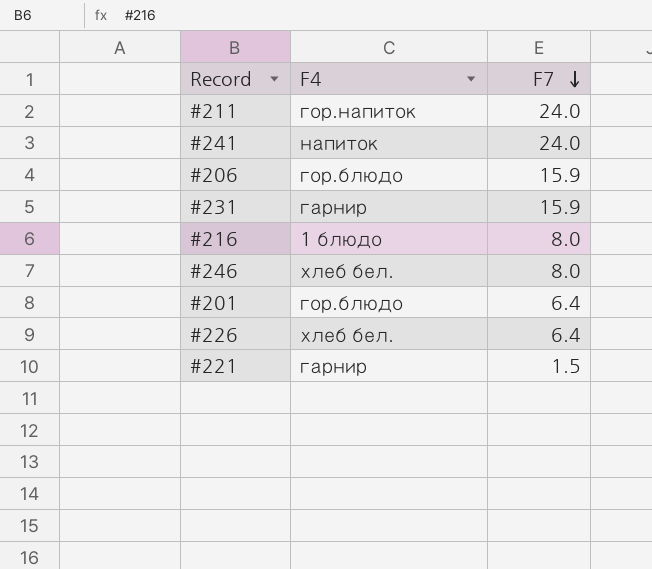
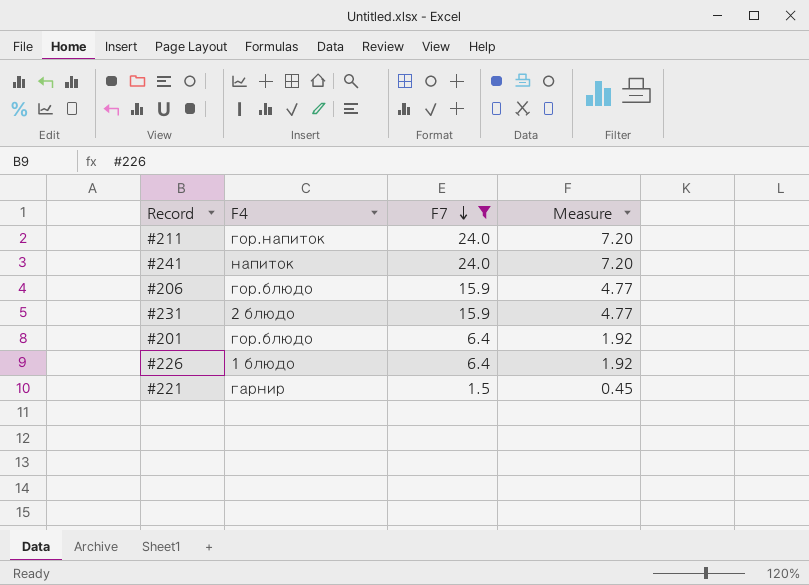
filter: none -> F7 != 8.0
column Measure | formula: none -> [F7] * 0.3
#231 | F4: гарнир -> 2 блюдо
#226 | F4: хлеб бел. -> 1 блюдо

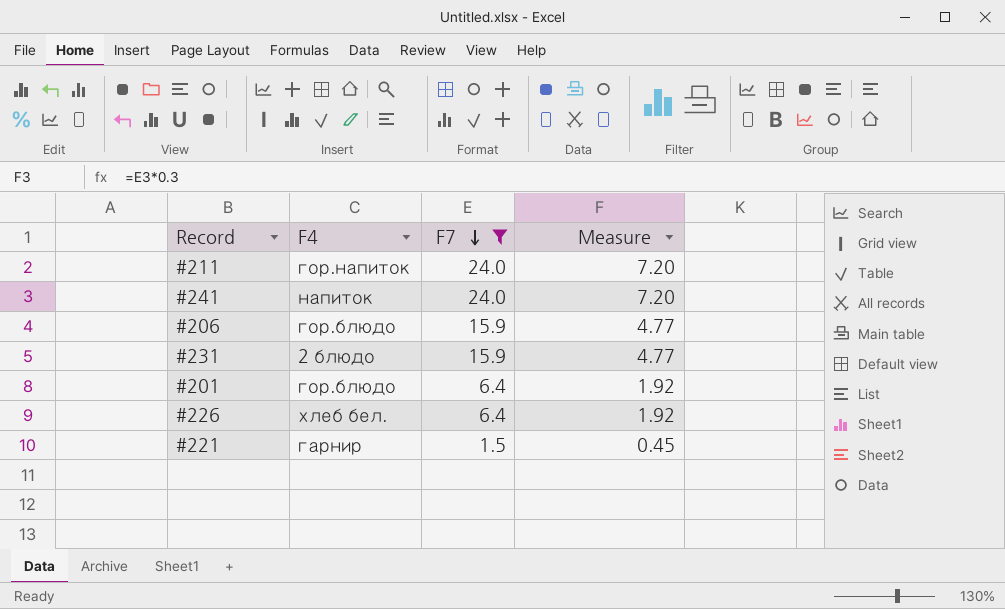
#226 | F4: 1 блюдо -> хлеб бел.

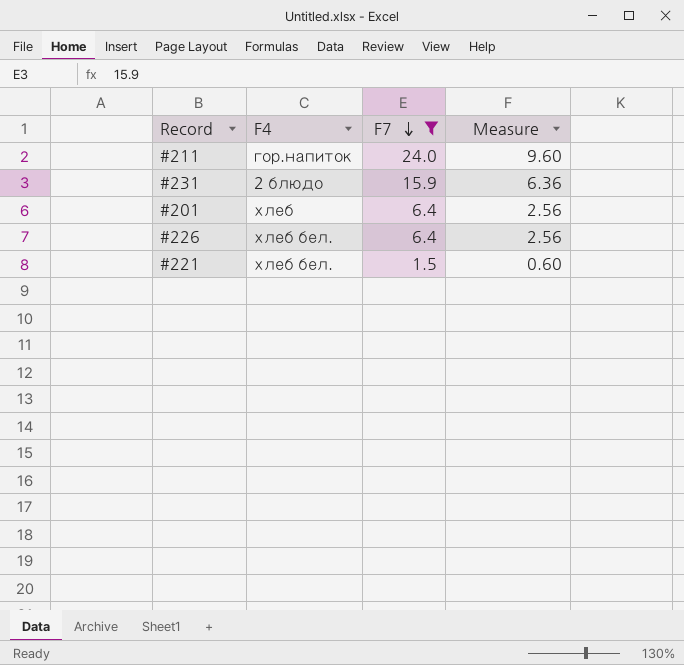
column Measure | formula: [F7] * 0.3 -> [F7] * 0.4
row #241: напиток | 24.0 | 7.20 -> none
row #206: гор.блюдо | 15.9 | 4.77 -> none
#201 | F4: гор.блюдо -> хлеб
#221 | F4: гарнир -> хлеб бел.

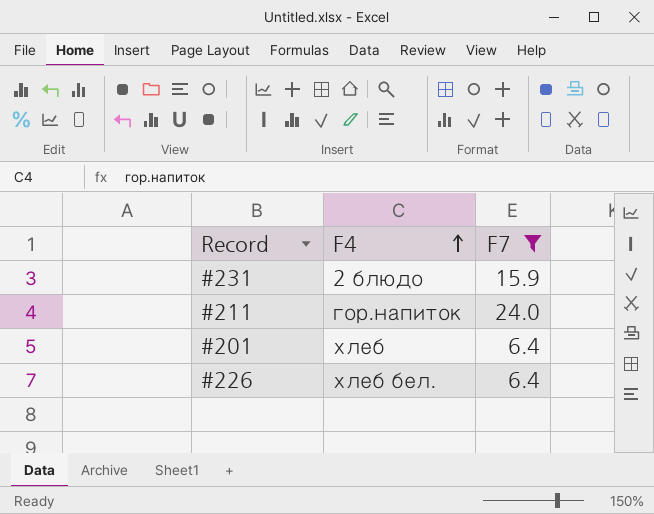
row order: F7 descending -> F4 ascending
column Measure | formula: [F7] * 0.4 -> none
row #221: хлеб бел. | 1.5 | 0.60 -> none

